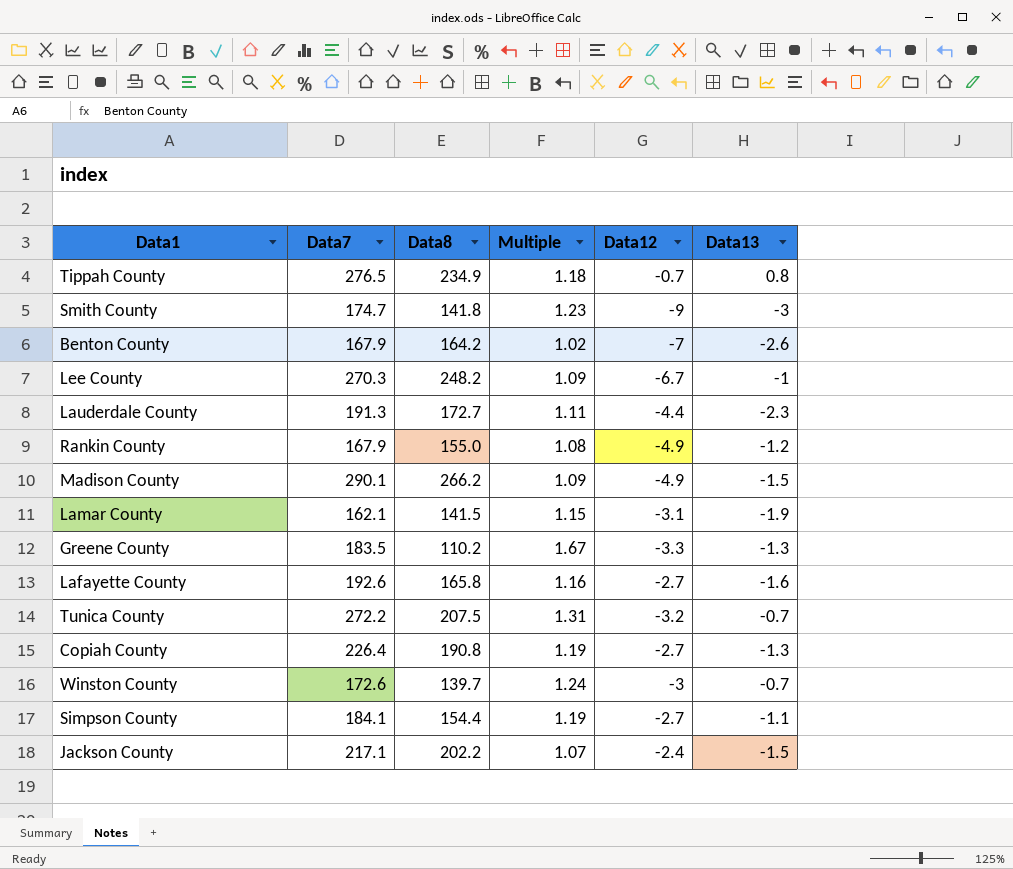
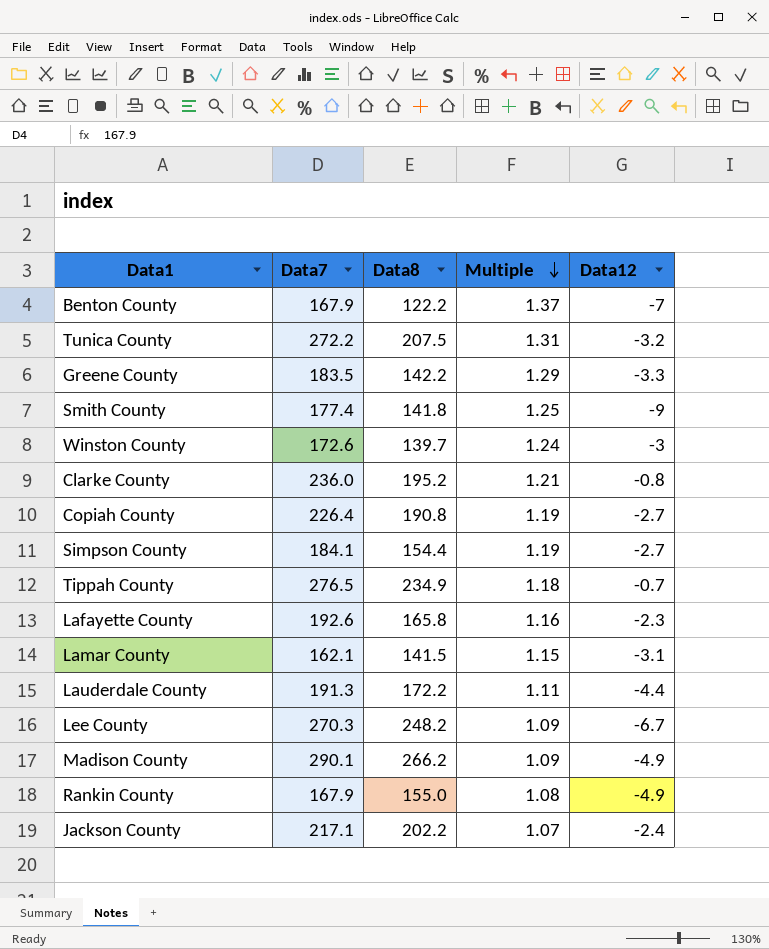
row order: none -> Multiple descending
column Data13 | position: 6 -> none
Benton County | Data8: 164.2 -> 122.2
Benton County | Multiple: 1.02 -> 1.37
Greene County | Data8: 110.2 -> 142.2
Greene County | Multiple: 1.67 -> 1.29
Smith County | Data7: 174.7 -> 177.4
Smith County | Multiple: 1.23 -> 1.25
row Clarke County: none -> 236.0 | 195.2 | 1.21 | -0.8
Lafayette County | Data12: -2.7 -> -2.3
Lauderdale County | Data8: 172.7 -> 172.2

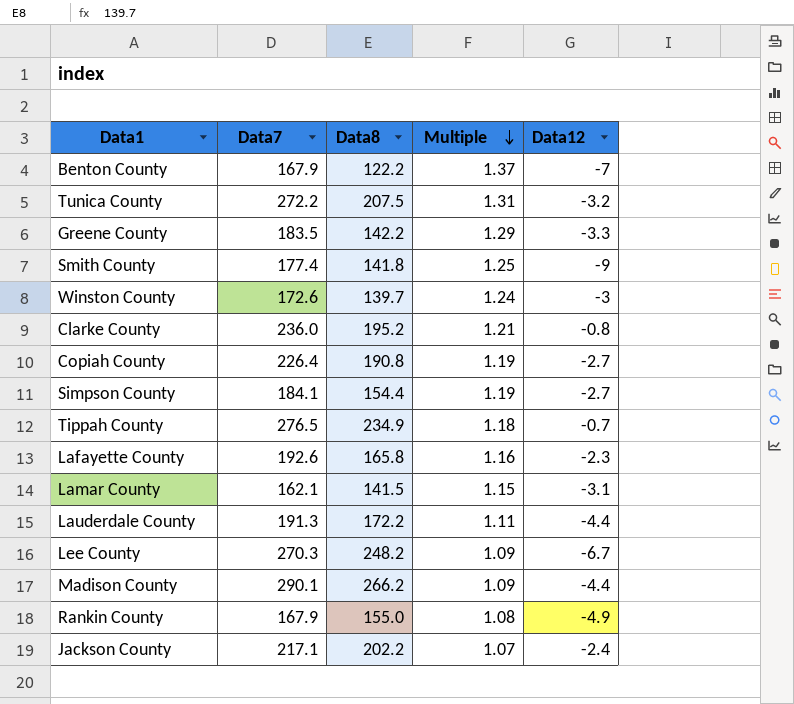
Madison County | Data12: -4.9 -> -4.4

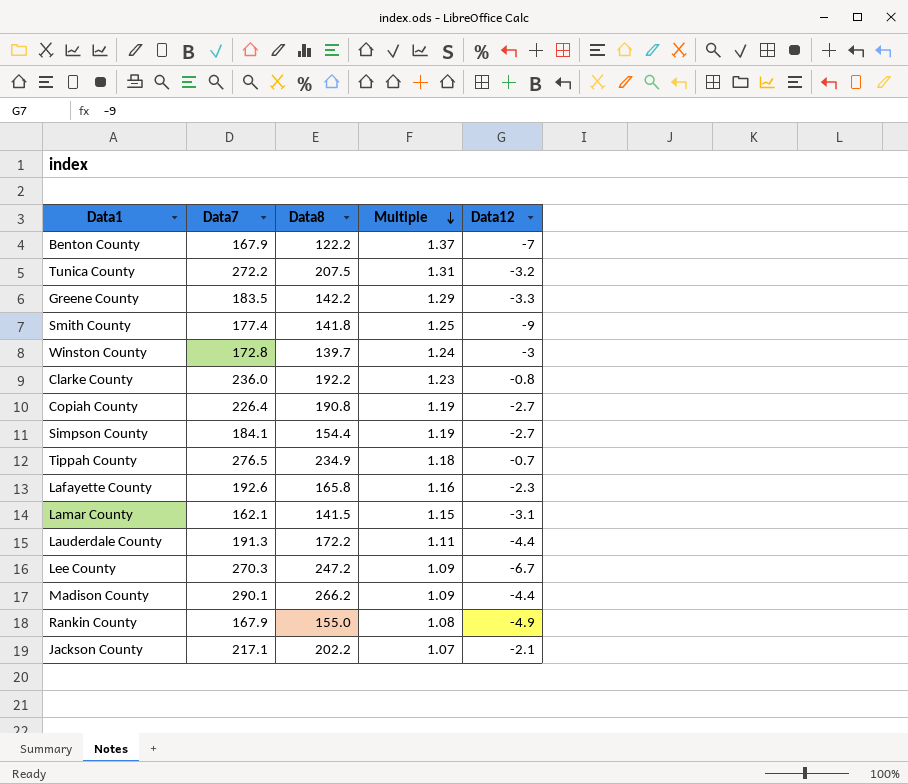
Winston County | Data7: 172.6 -> 172.8
Clarke County | Data8: 195.2 -> 192.2
Clarke County | Multiple: 1.21 -> 1.23
Lee County | Data8: 248.2 -> 247.2
Jackson County | Data12: -2.4 -> -2.1

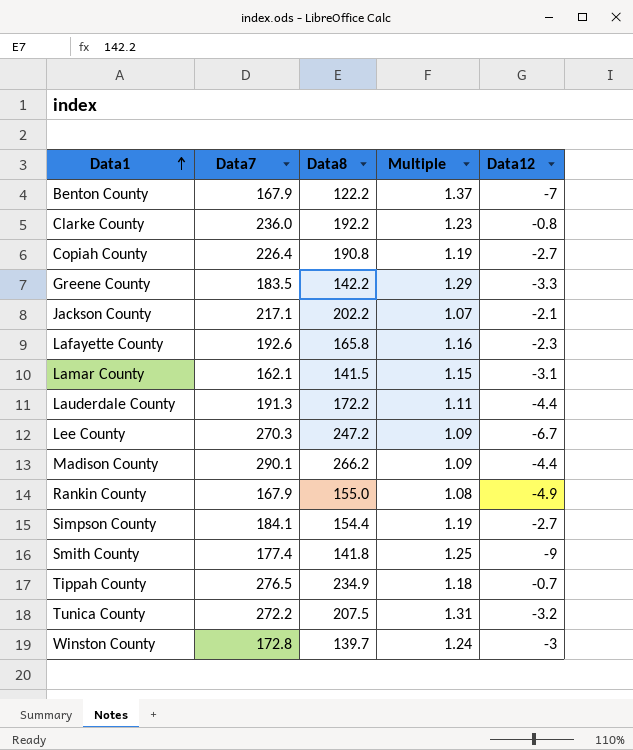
row order: Multiple descending -> Data1 ascending

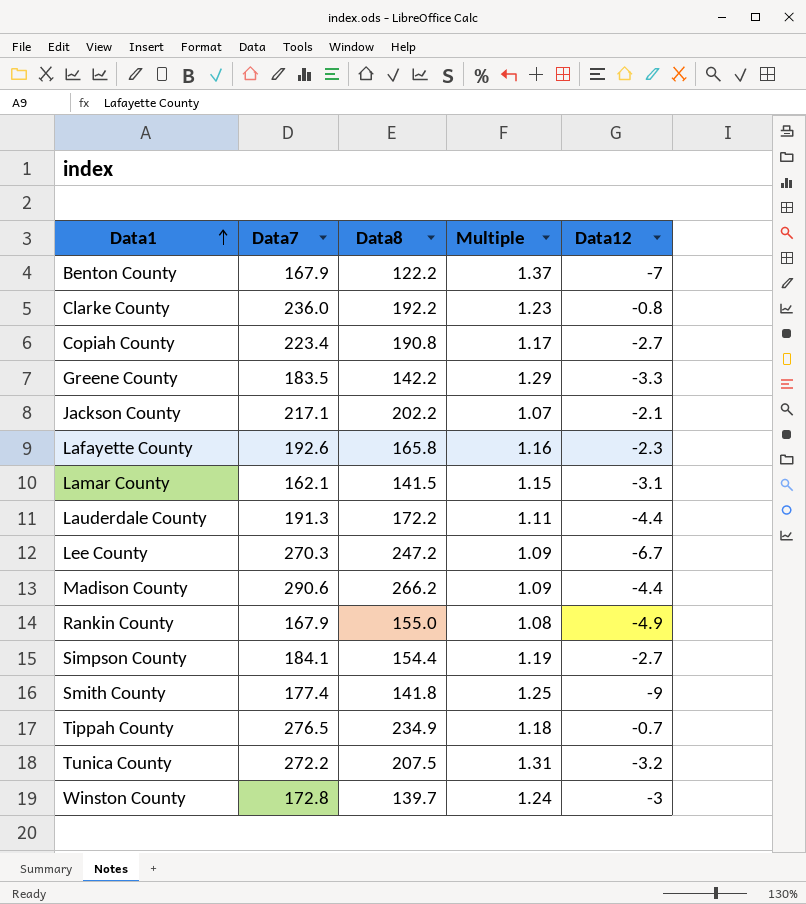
Copiah County | Data7: 226.4 -> 223.4
Copiah County | Multiple: 1.19 -> 1.17
Madison County | Data7: 290.1 -> 290.6

